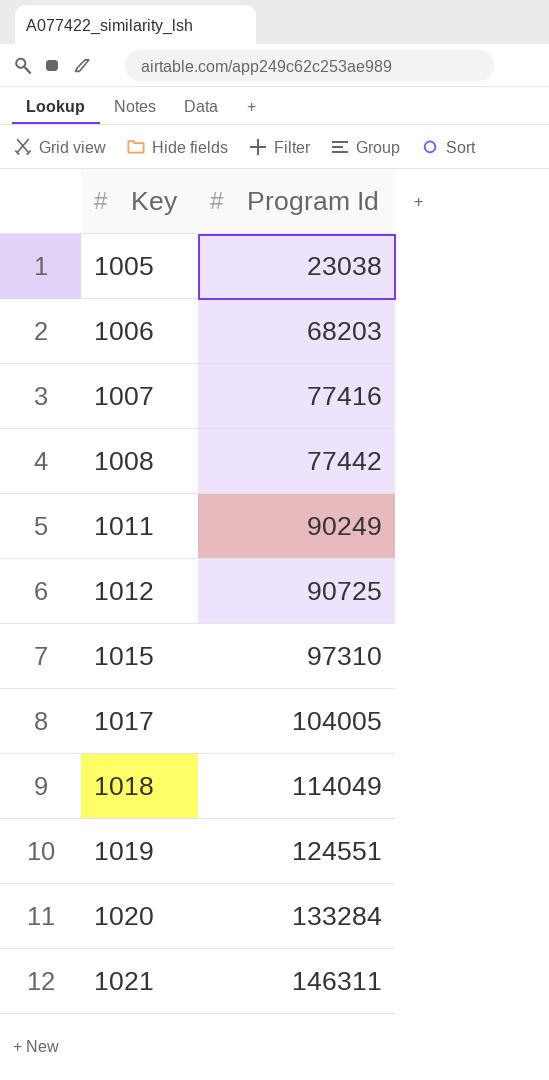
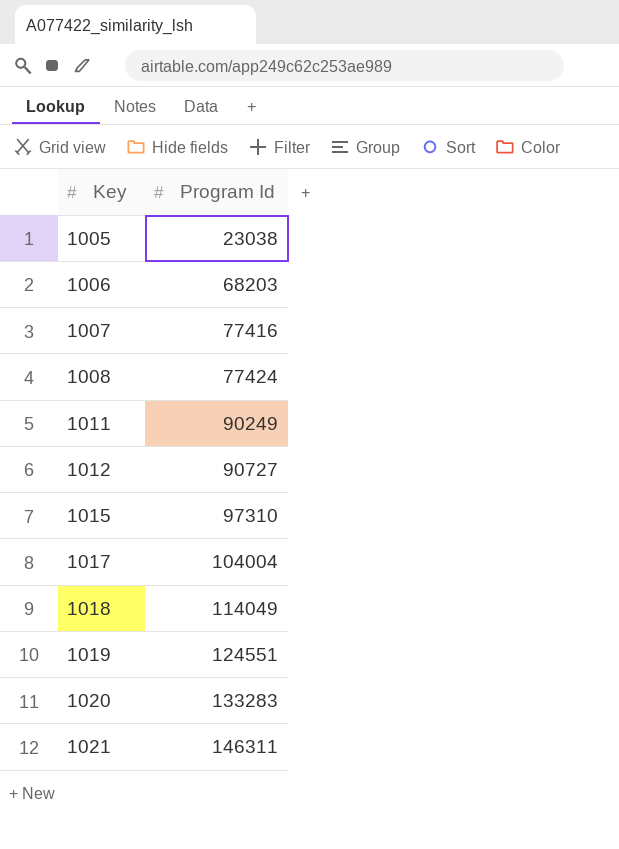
1008 | Program Id: 77442 -> 77424
1012 | Program Id: 90725 -> 90727
1017 | Program Id: 104005 -> 104004
1020 | Program Id: 133284 -> 133283

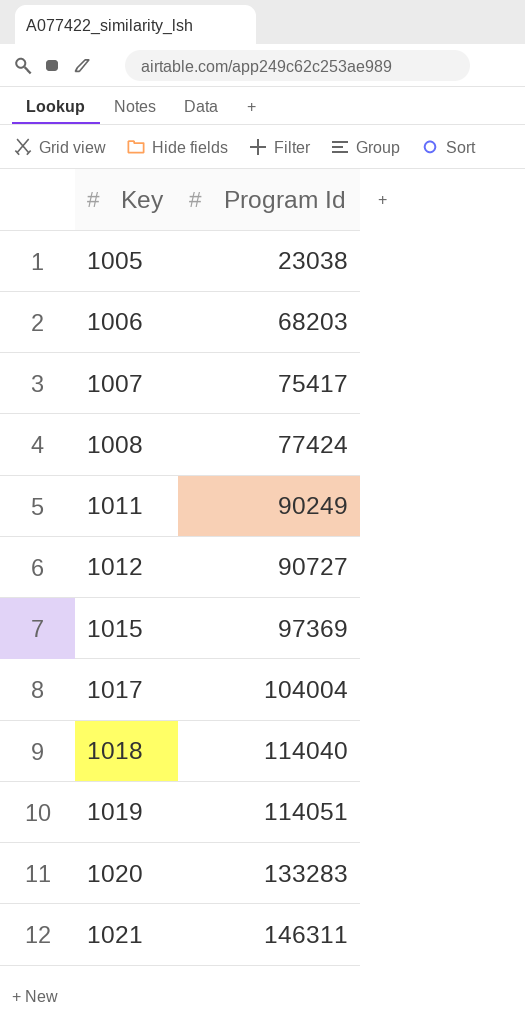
1007 | Program Id: 77416 -> 75417
1015 | Program Id: 97310 -> 97369
1018 | Program Id: 114049 -> 114040
1019 | Program Id: 124551 -> 114051

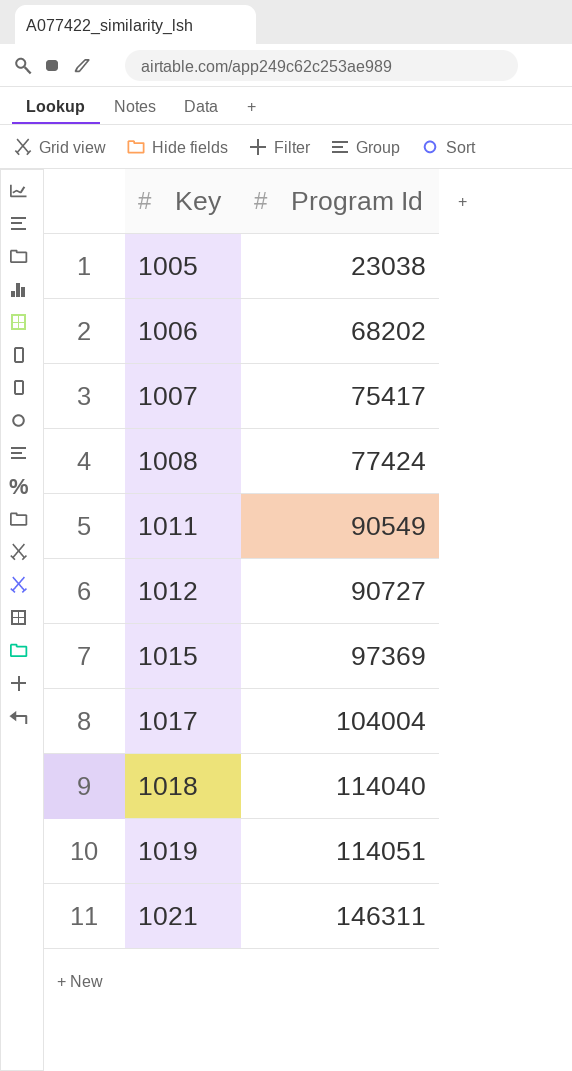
row 1020: 133283 -> none
1006 | Program Id: 68203 -> 68202
1011 | Program Id: 90249 -> 90549

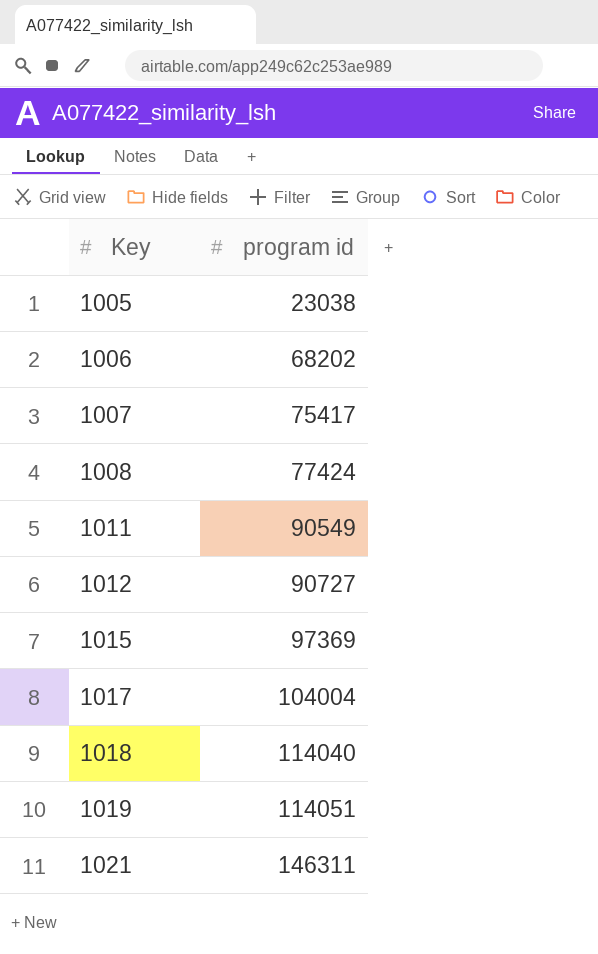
column name: Program Id -> program id

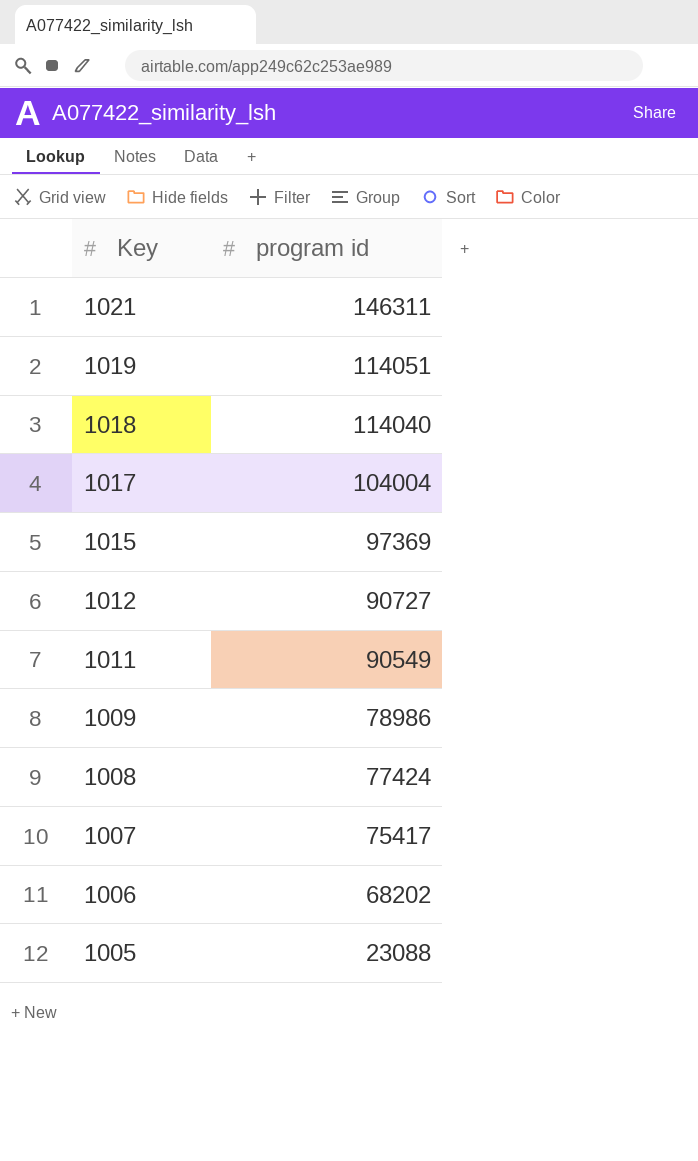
row order: Key ascending -> Key descending
row 1009: none -> 78986
1005 | program id: 23038 -> 23088

